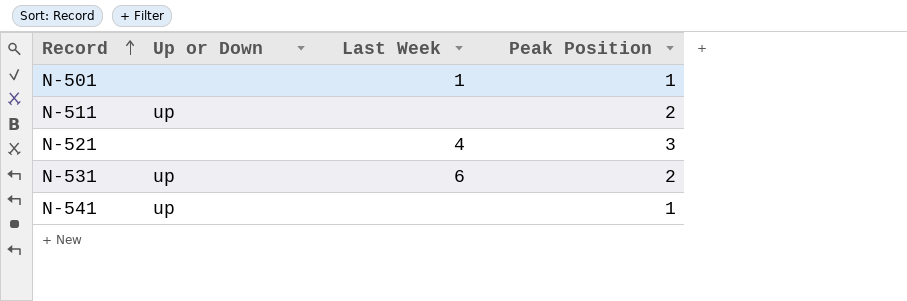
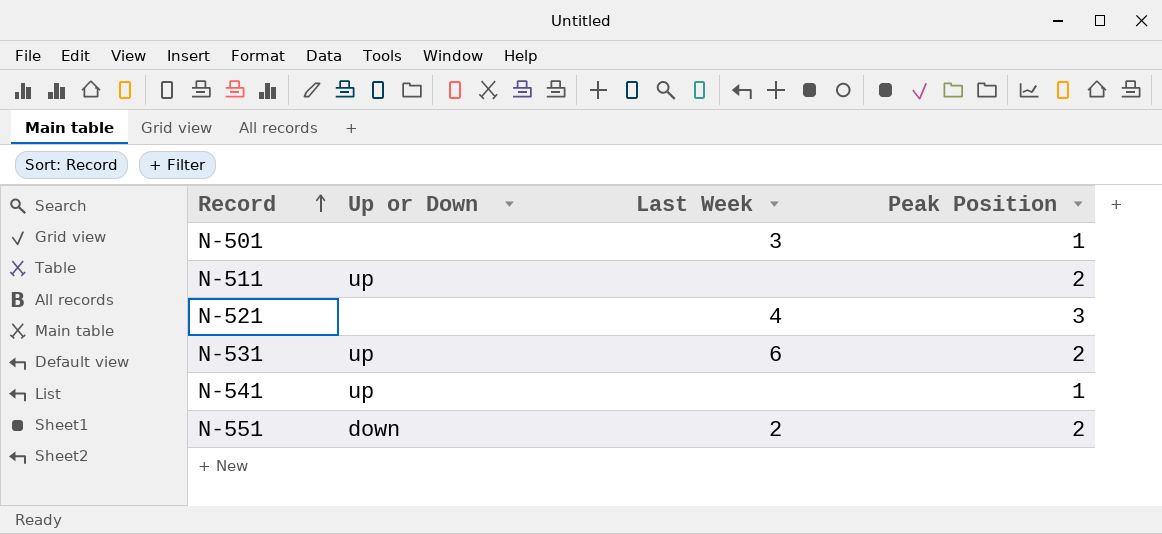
N-501 | Last Week: 1 -> 3
row N-551: none -> down | 2 | 2

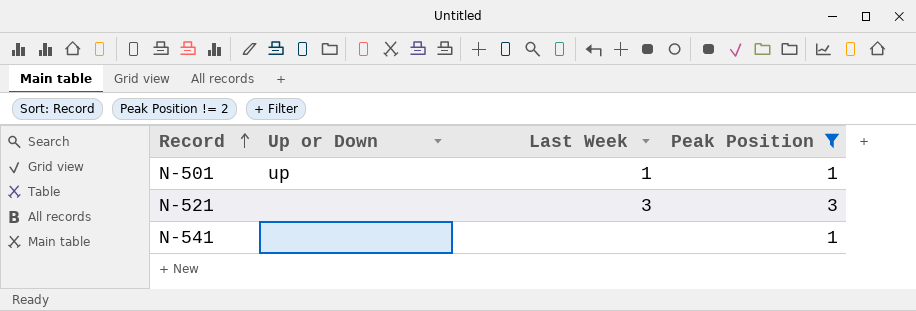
filter: none -> Peak Position != 2
N-501 | Up or Down: none -> up
N-501 | Last Week: 3 -> 1
N-521 | Last Week: 4 -> 3
N-541 | Up or Down: up -> none

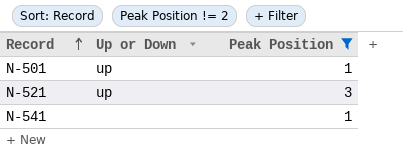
column Last Week | position: 3 -> none
N-521 | Up or Down: none -> up

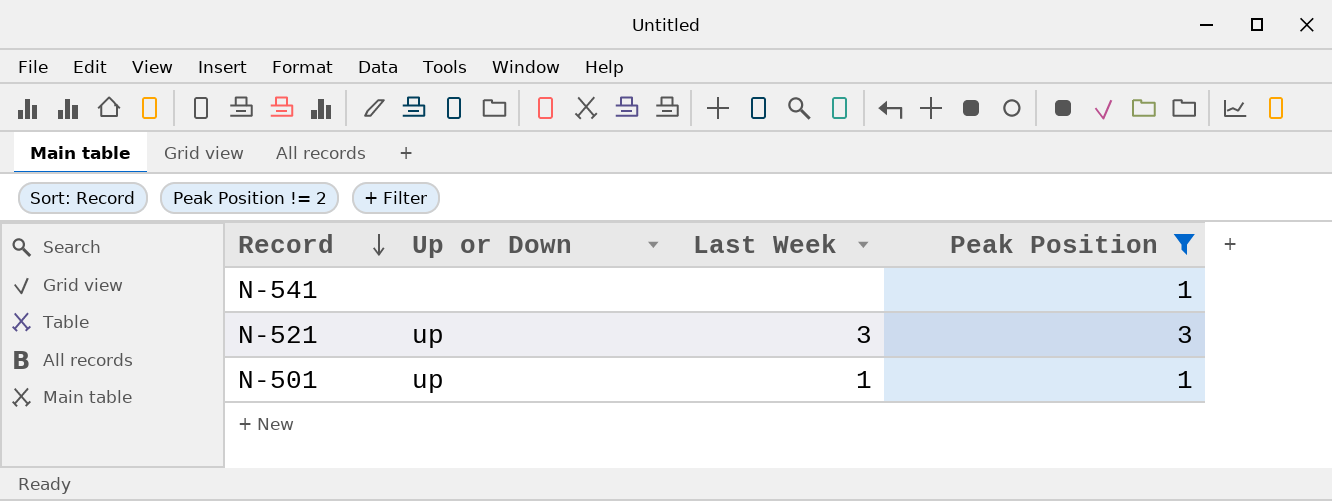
row order: Record ascending -> Record descending
column Last Week | position: none -> 3

